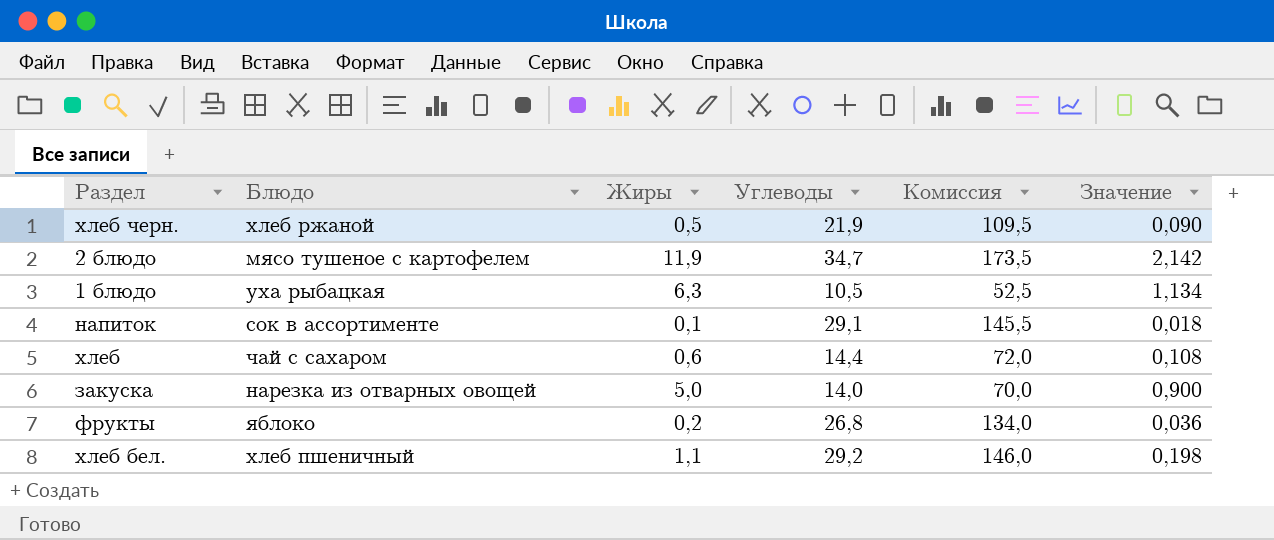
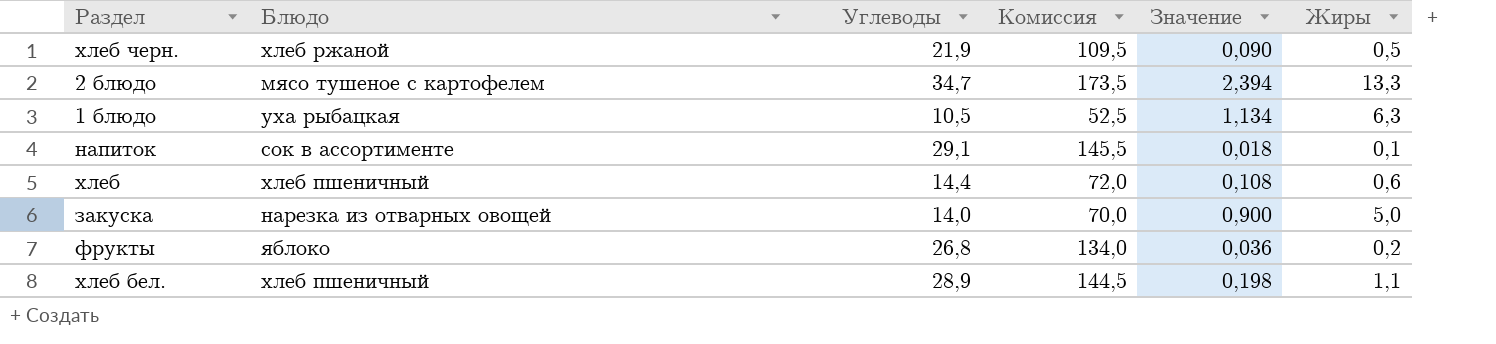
column Жиры | position: 3 -> 6
2 блюдо | Значение: 2,142 -> 2,394
2 блюдо | Жиры: 11,9 -> 13,3
хлеб | Блюдо: чай с сахаром -> хлеб пшеничный
хлеб бел. | Углеводы: 29,2 -> 28,9
хлеб бел. | Комиссия: 146,0 -> 144,5

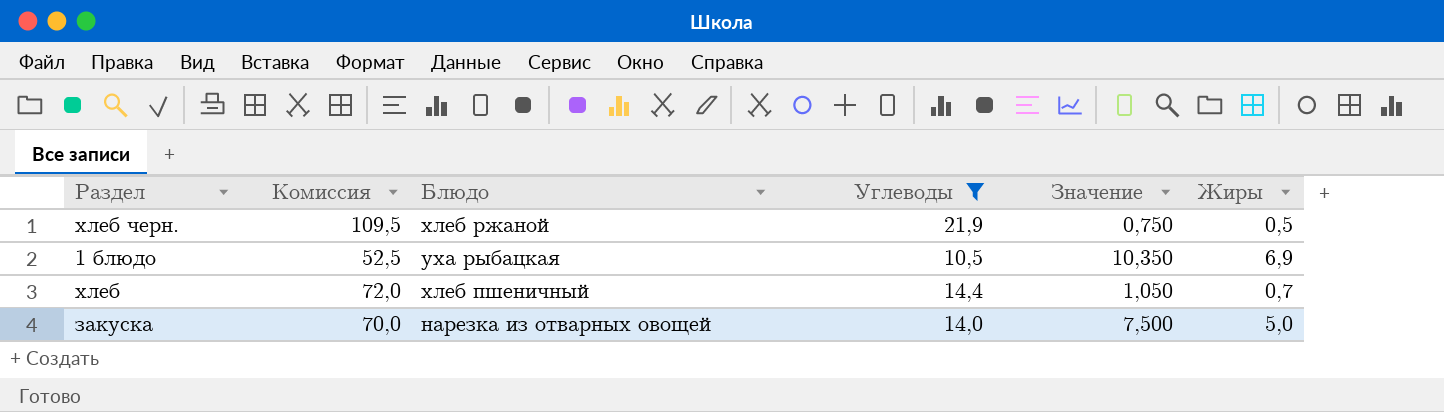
filter: none -> Углеводы <= 21,9
column Комиссия | position: 4 -> 2
column Значение | formula: [Жиры] * 0,18 -> [Жиры] * 1,5
1 блюдо | Жиры: 6,3 -> 6,9
хлеб | Жиры: 0,6 -> 0,7

